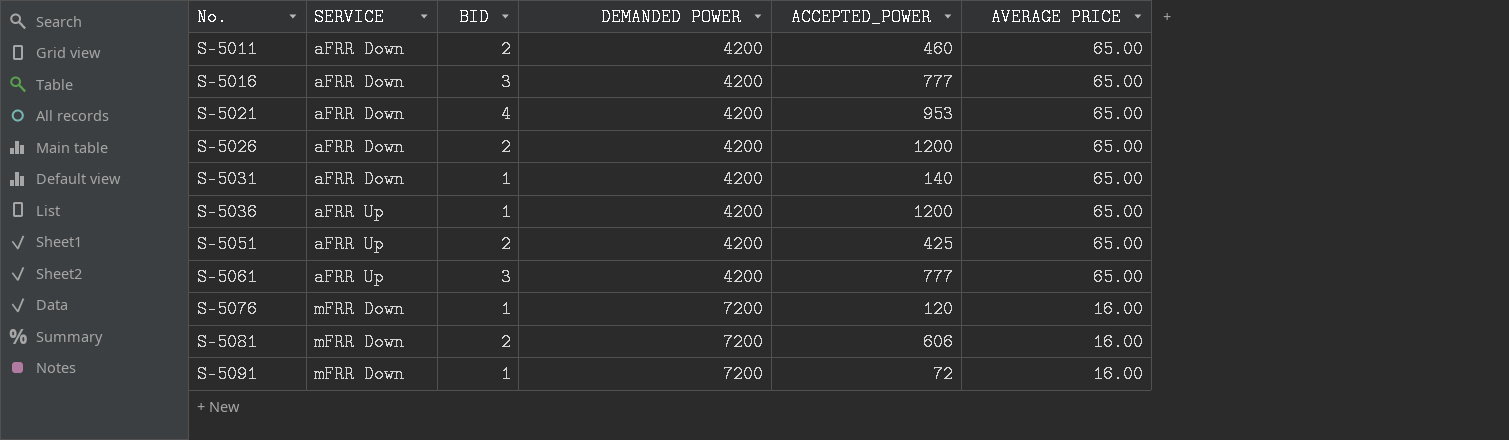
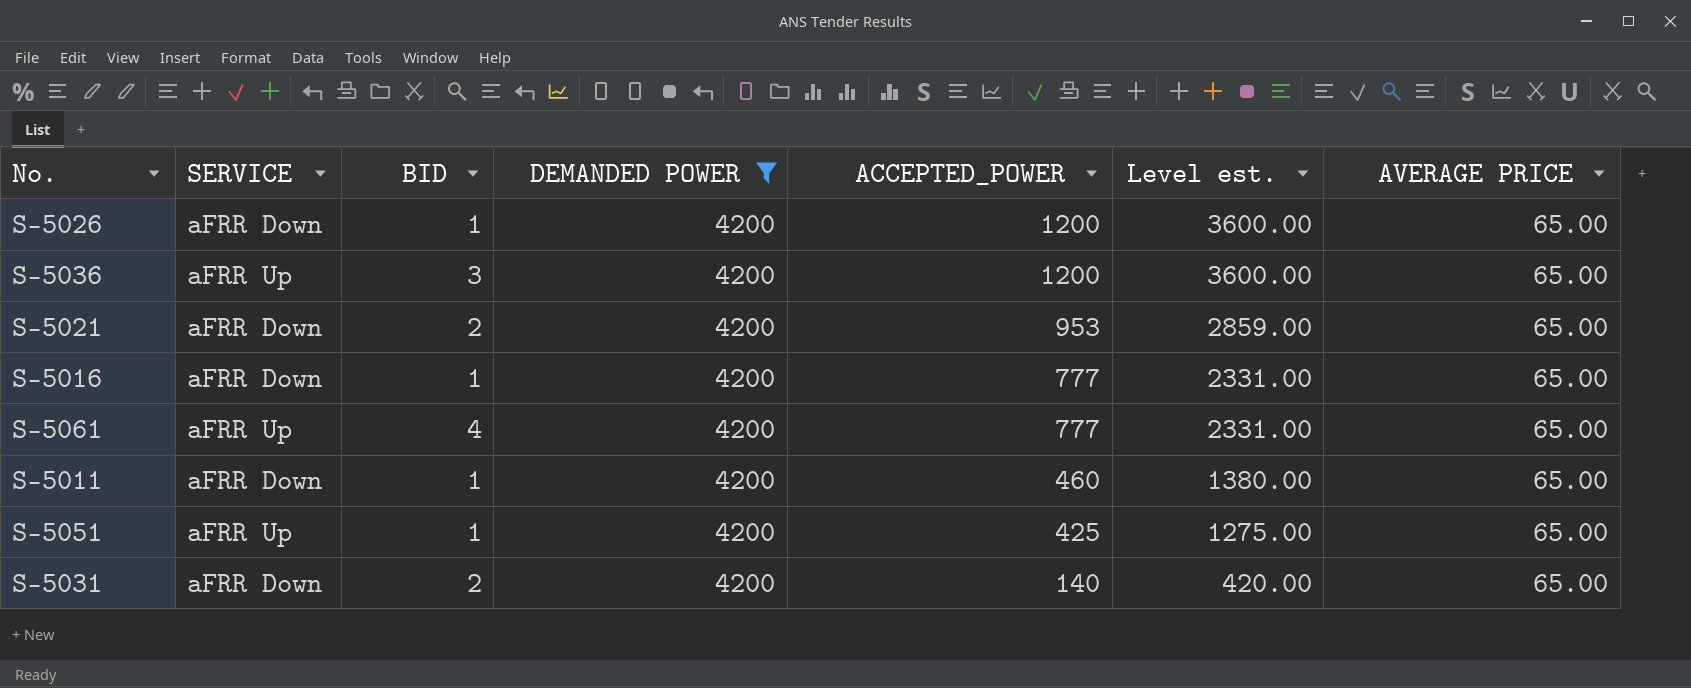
filter: none -> DEMANDED POWER = 4200
row order: No. ascending -> ACCEPTED_POWER descending
column Level est. | formula: none -> [ACCEPTED_POWER] * 3
S-5026 | BID: 2 -> 1
S-5036 | BID: 1 -> 3
S-5021 | BID: 4 -> 2
S-5016 | BID: 3 -> 1
S-5061 | BID: 3 -> 4
S-5011 | BID: 2 -> 1
S-5051 | BID: 2 -> 1
S-5031 | BID: 1 -> 2

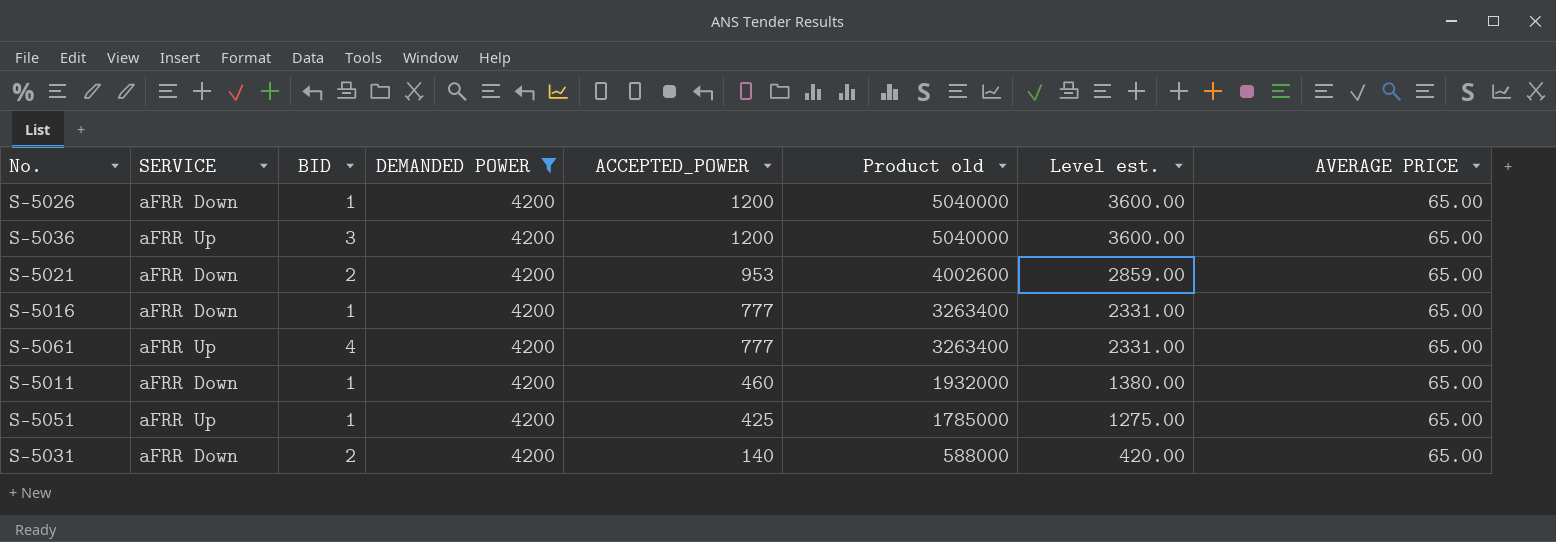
column Product old | formula: none -> [DEMANDED POWER] * [ACCEPTED_POWER]

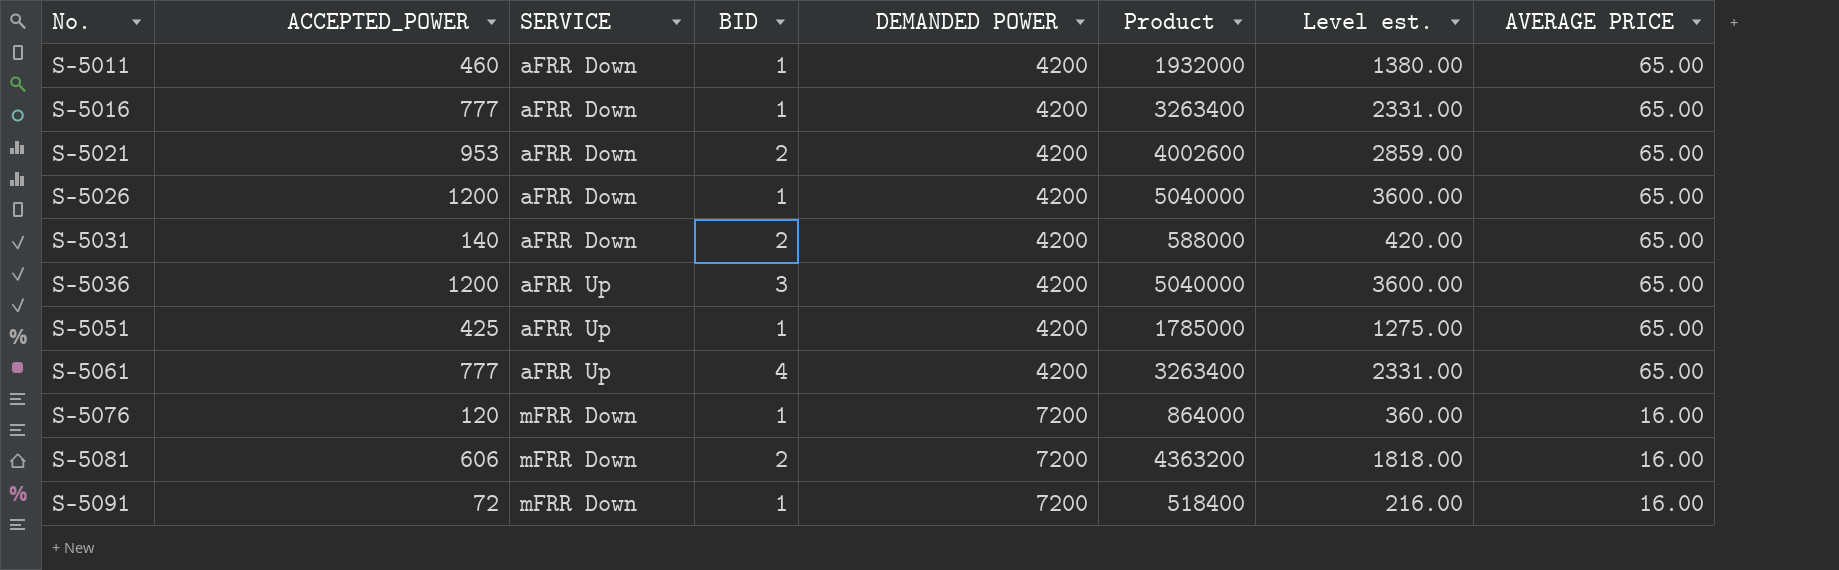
filter: DEMANDED POWER = 4200 -> none
row order: ACCEPTED_POWER descending -> No. ascending
column ACCEPTED_POWER | position: 5 -> 2
column name: Product old -> Product

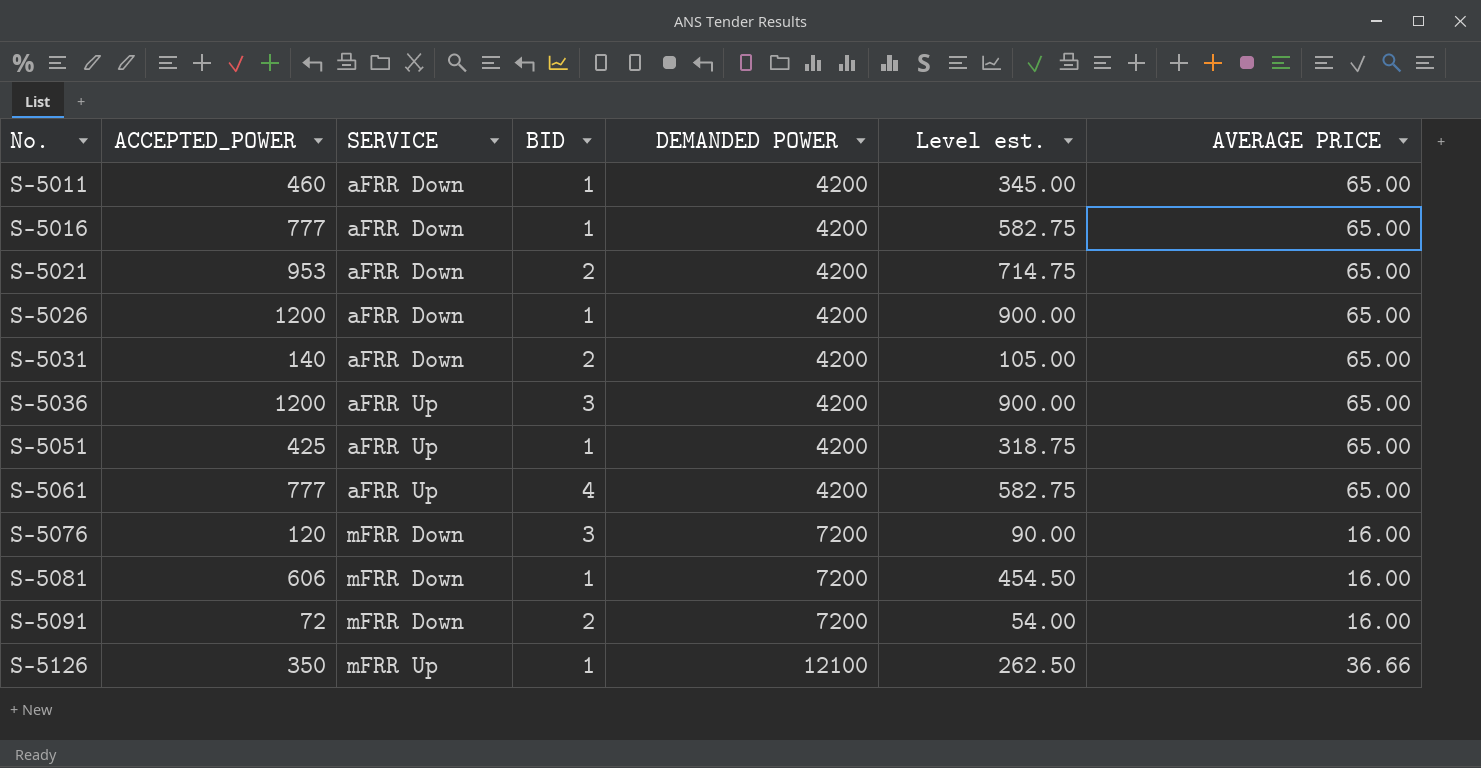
column Product | formula: [ACCEPTED_POWER] * [DEMANDED POWER] -> none
column Level est. | formula: [ACCEPTED_POWER] * 3 -> [ACCEPTED_POWER] * 0.75
S-5076 | BID: 1 -> 3
S-5081 | BID: 2 -> 1
S-5091 | BID: 1 -> 2
row S-5126: none -> 350 | mFRR Up | 1 | 12100 | 262.50 | 36.66

